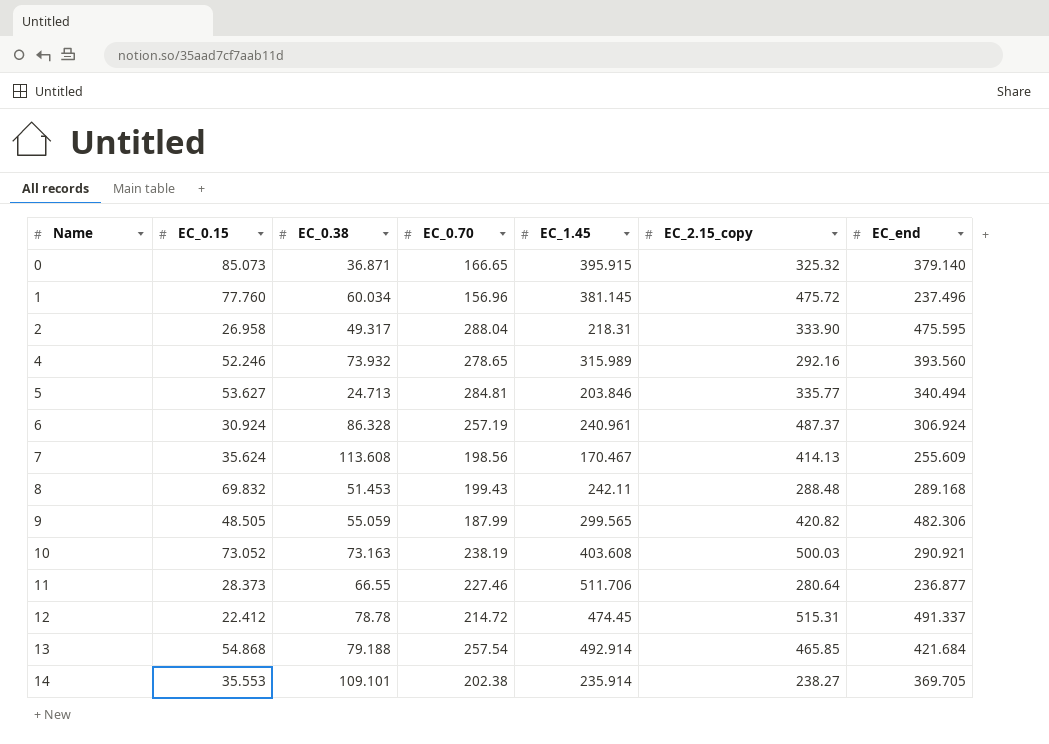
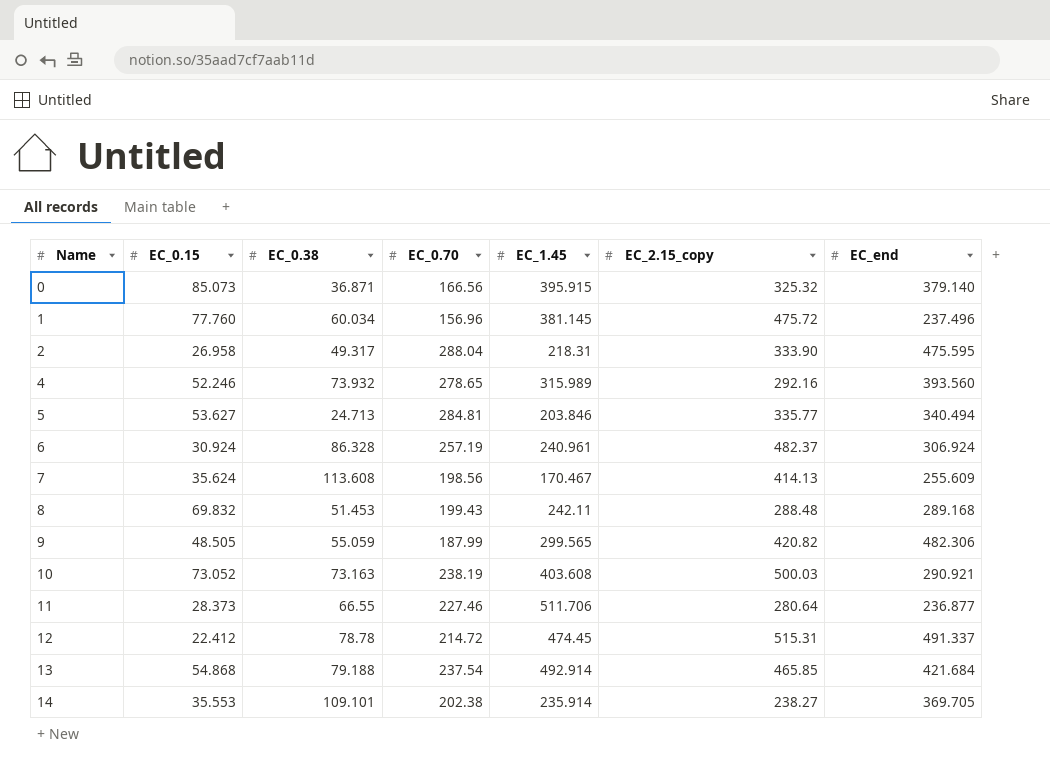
0 | EC_0.70: 166.65 -> 166.56
6 | EC_2.15_copy: 487.37 -> 482.37
13 | EC_0.70: 257.54 -> 237.54

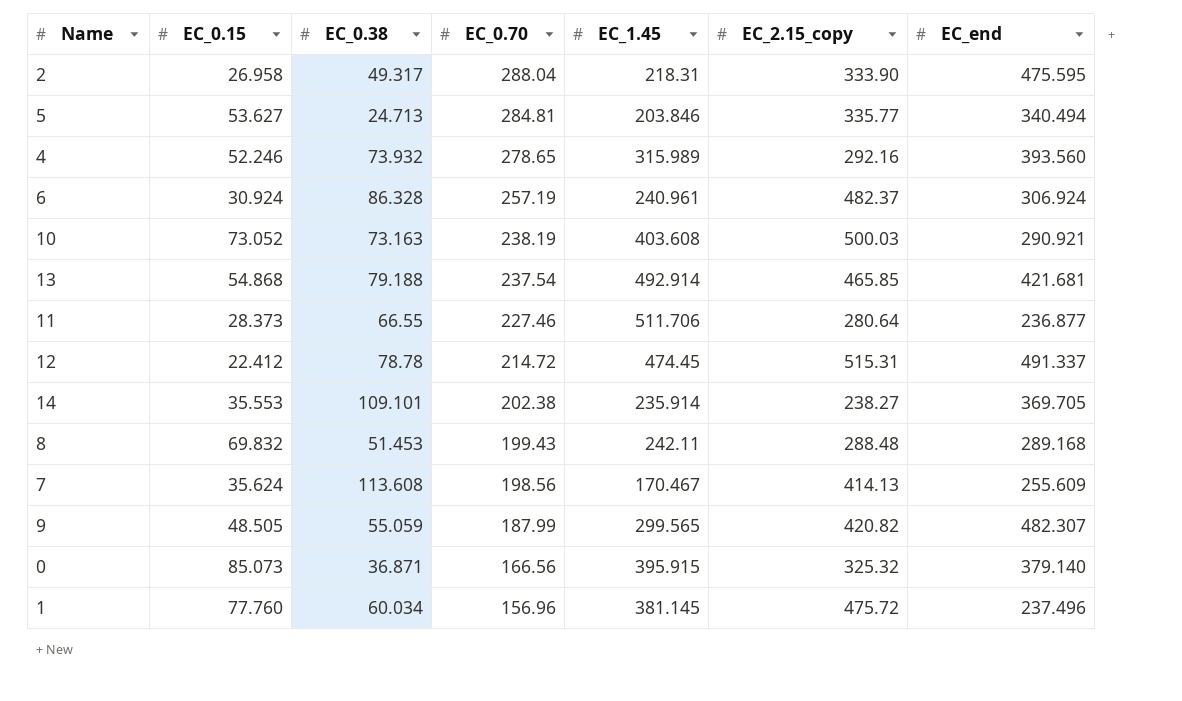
row order: Name ascending -> EC_0.70 descending
13 | EC_end: 421.684 -> 421.681
9 | EC_end: 482.306 -> 482.307

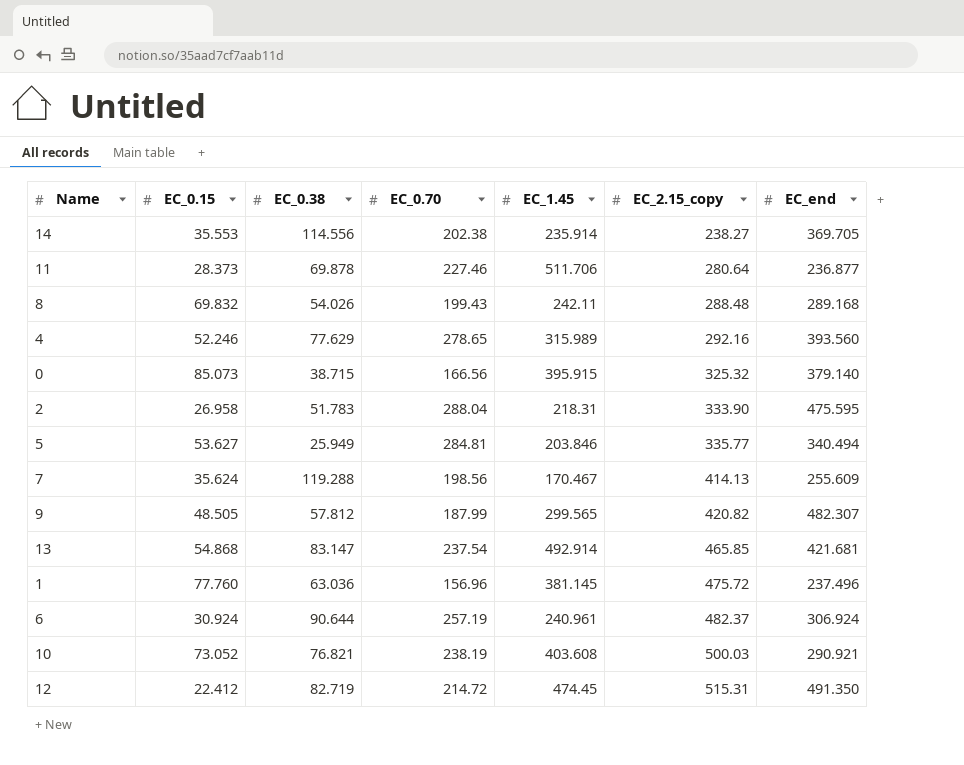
row order: EC_0.70 descending -> EC_2.15_copy ascending
14 | EC_0.38: 109.101 -> 114.556
11 | EC_0.38: 66.55 -> 69.878
8 | EC_0.38: 51.453 -> 54.026
4 | EC_0.38: 73.932 -> 77.629
0 | EC_0.38: 36.871 -> 38.715
2 | EC_0.38: 49.317 -> 51.783
5 | EC_0.38: 24.713 -> 25.949
7 | EC_0.38: 113.608 -> 119.288
9 | EC_0.38: 55.059 -> 57.812
13 | EC_0.38: 79.188 -> 83.147
1 | EC_0.38: 60.034 -> 63.036
6 | EC_0.38: 86.328 -> 90.644
10 | EC_0.38: 73.163 -> 76.821
12 | EC_0.38: 78.78 -> 82.719
12 | EC_end: 491.337 -> 491.350

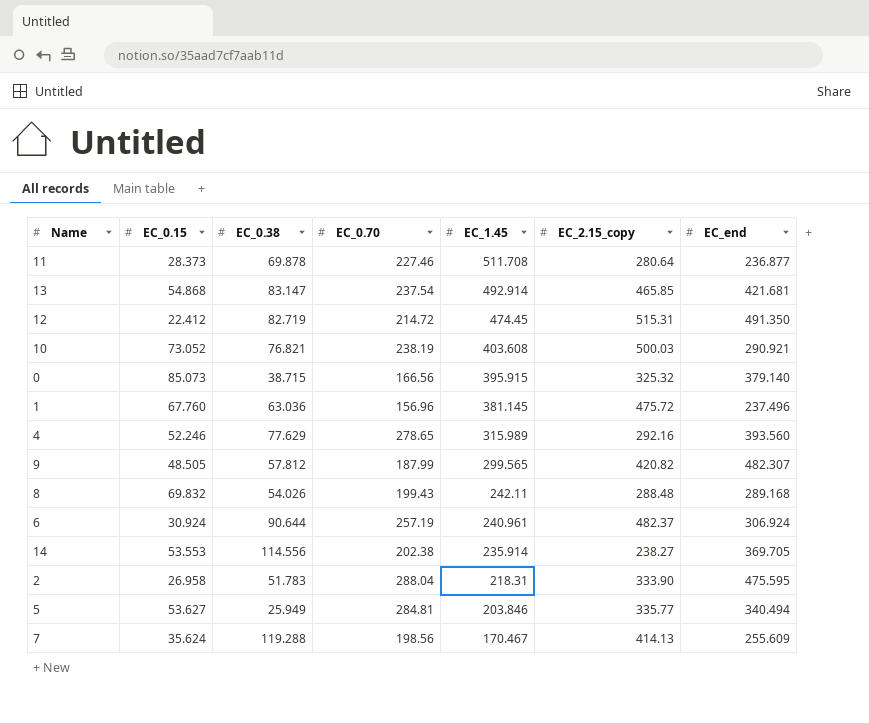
row order: EC_2.15_copy ascending -> EC_1.45 descending
11 | EC_1.45: 511.706 -> 511.708
1 | EC_0.15: 77.760 -> 67.760
14 | EC_0.15: 35.553 -> 53.553

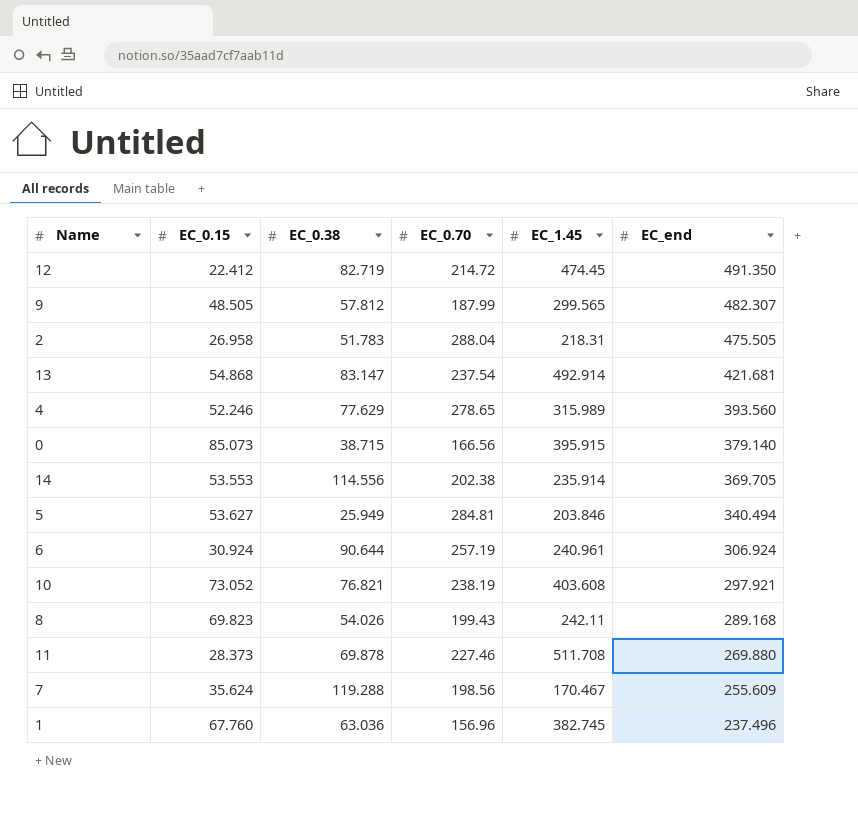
row order: EC_1.45 descending -> EC_end descending
column EC_2.15_copy | position: 6 -> none
2 | EC_end: 475.595 -> 475.505
10 | EC_end: 290.921 -> 297.921
8 | EC_0.15: 69.832 -> 69.823
11 | EC_end: 236.877 -> 269.880
1 | EC_1.45: 381.145 -> 382.745

